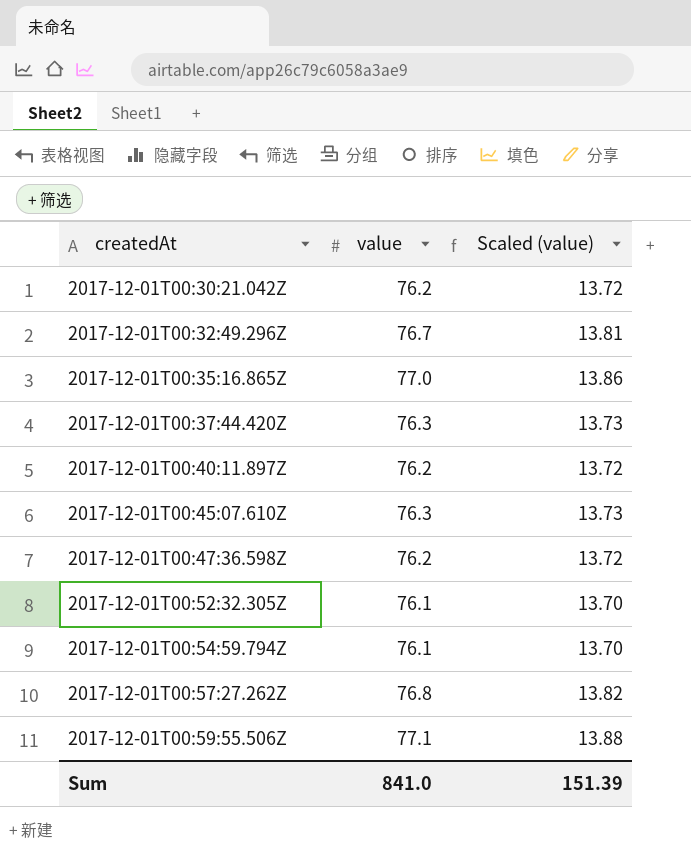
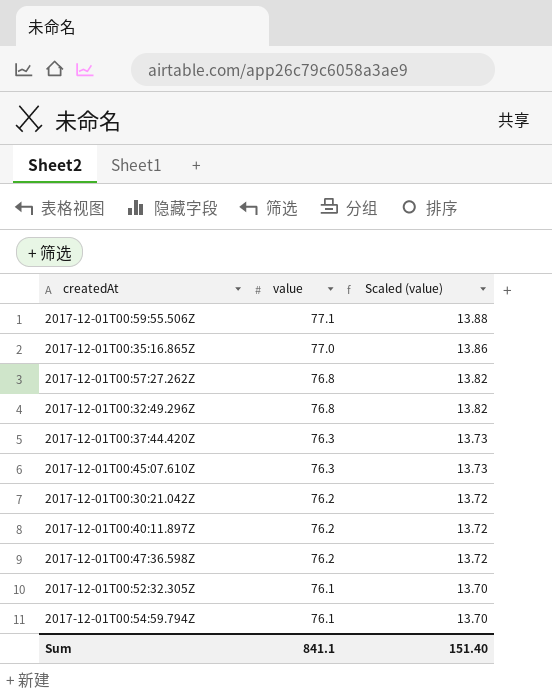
row order: createdAt ascending -> value descending
2017-12-01T00:32:49.296Z | value: 76.7 -> 76.8
2017-12-01T00:32:49.296Z | Scaled (value): 13.81 -> 13.82
Sum | value: 841.0 -> 841.1
Sum | Scaled (value): 151.39 -> 151.40

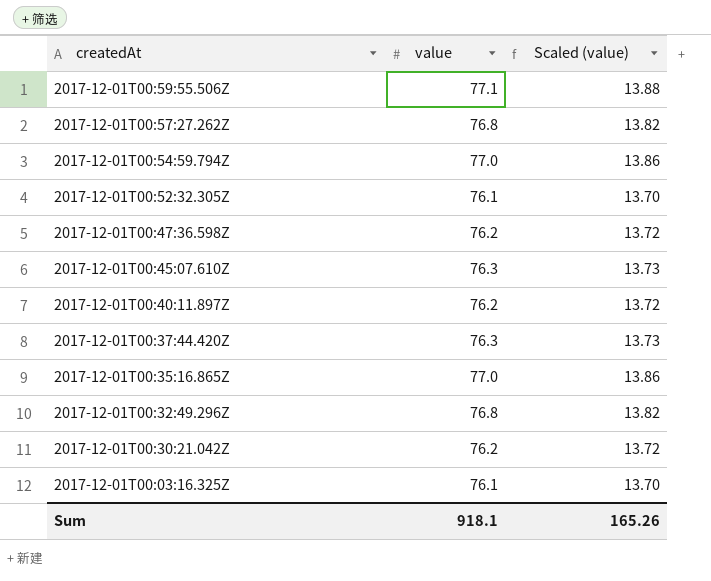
row order: value descending -> createdAt descending
2017-12-01T00:54:59.794Z | value: 76.1 -> 77.0
2017-12-01T00:54:59.794Z | Scaled (value): 13.70 -> 13.86
row 2017-12-01T00:03:16.325Z: none -> 76.1 | 13.70
Sum | value: 841.1 -> 918.1
Sum | Scaled (value): 151.40 -> 165.26

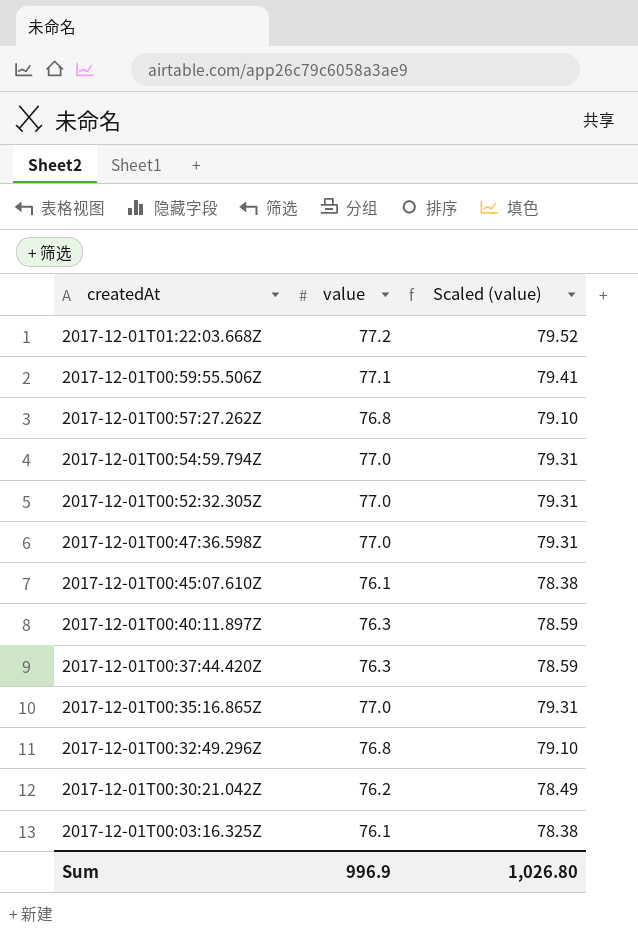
column Scaled (value) | formula: [value] * 0.18 -> [value] * 1.03
row 2017-12-01T01:22:03.668Z: none -> 77.2 | 79.52
2017-12-01T00:52:32.305Z | value: 76.1 -> 77.0
2017-12-01T00:47:36.598Z | value: 76.2 -> 77.0
2017-12-01T00:45:07.610Z | value: 76.3 -> 76.1
2017-12-01T00:40:11.897Z | value: 76.2 -> 76.3
Sum | value: 918.1 -> 996.9
Sum | Scaled (value): 165.26 -> 1,026.80

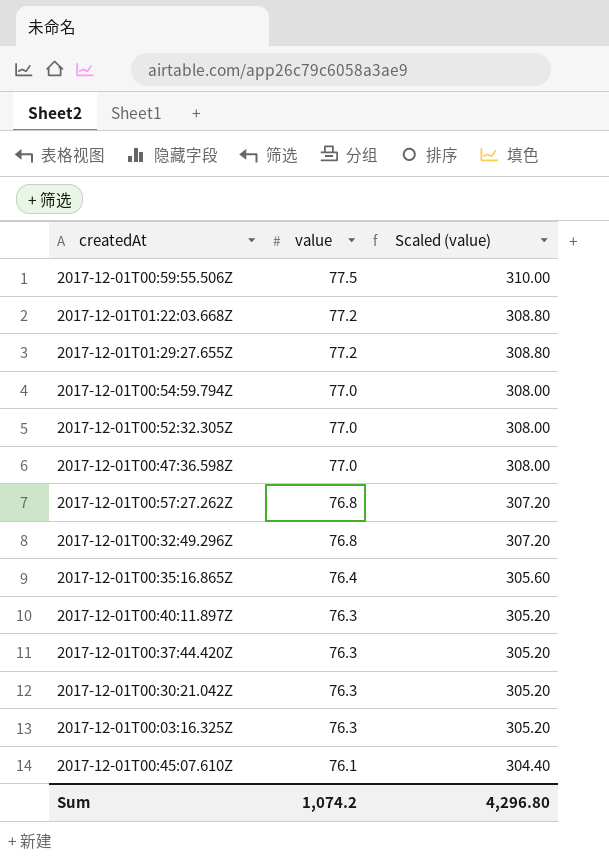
row order: createdAt descending -> value descending
column Scaled (value) | formula: [value] * 1.03 -> [value] * 4
2017-12-01T00:59:55.506Z | value: 77.1 -> 77.5
row 2017-12-01T01:29:27.655Z: none -> 77.2 | 308.80
2017-12-01T00:35:16.865Z | value: 77.0 -> 76.4
2017-12-01T00:30:21.042Z | value: 76.2 -> 76.3
2017-12-01T00:03:16.325Z | value: 76.1 -> 76.3
Sum | value: 996.9 -> 1,074.2
Sum | Scaled (value): 1,026.80 -> 4,296.80

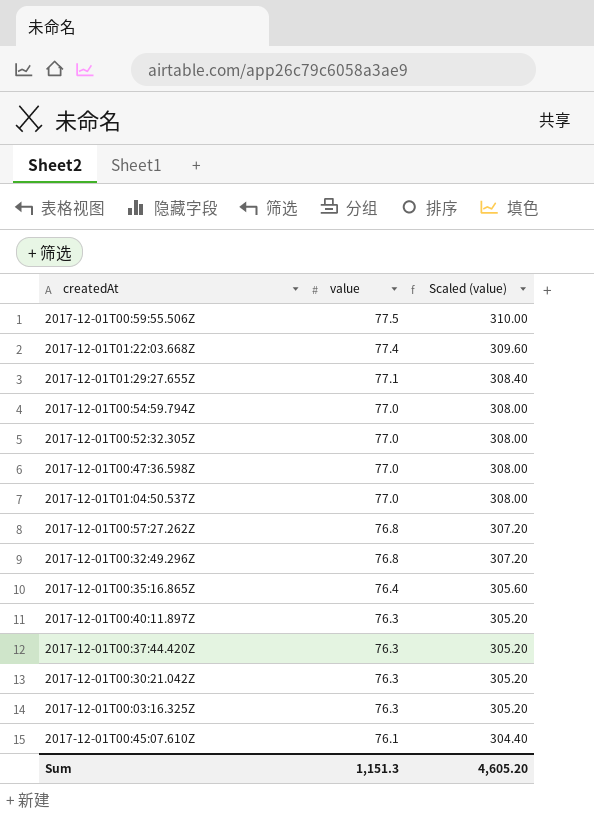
2017-12-01T01:22:03.668Z | value: 77.2 -> 77.4
2017-12-01T01:22:03.668Z | Scaled (value): 308.80 -> 309.60
2017-12-01T01:29:27.655Z | value: 77.2 -> 77.1
2017-12-01T01:29:27.655Z | Scaled (value): 308.80 -> 308.40
row 2017-12-01T01:04:50.537Z: none -> 77.0 | 308.00
Sum | value: 1,074.2 -> 1,151.3
Sum | Scaled (value): 4,296.80 -> 4,605.20

